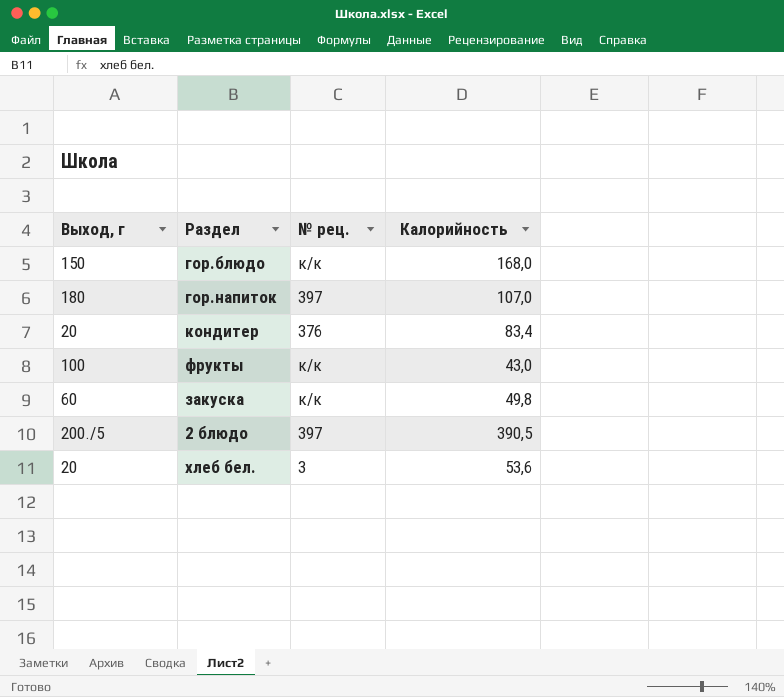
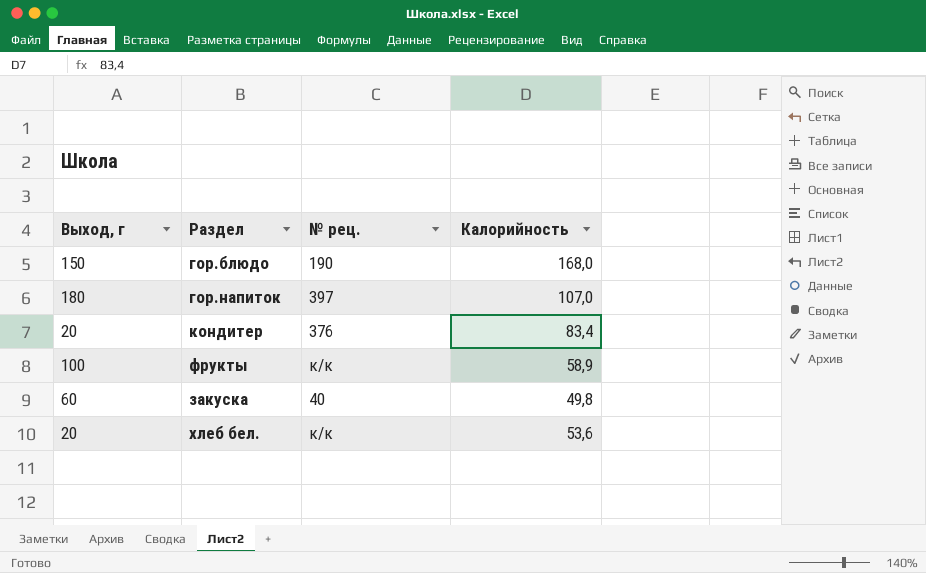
row 2 блюдо: 200./5 | 397 | 390,5 -> none
гор.блюдо | № рец.: к/к -> 190
фрукты | Калорийность: 43,0 -> 58,9
закуска | № рец.: к/к -> 40
хлеб бел. | № рец.: 3 -> к/к

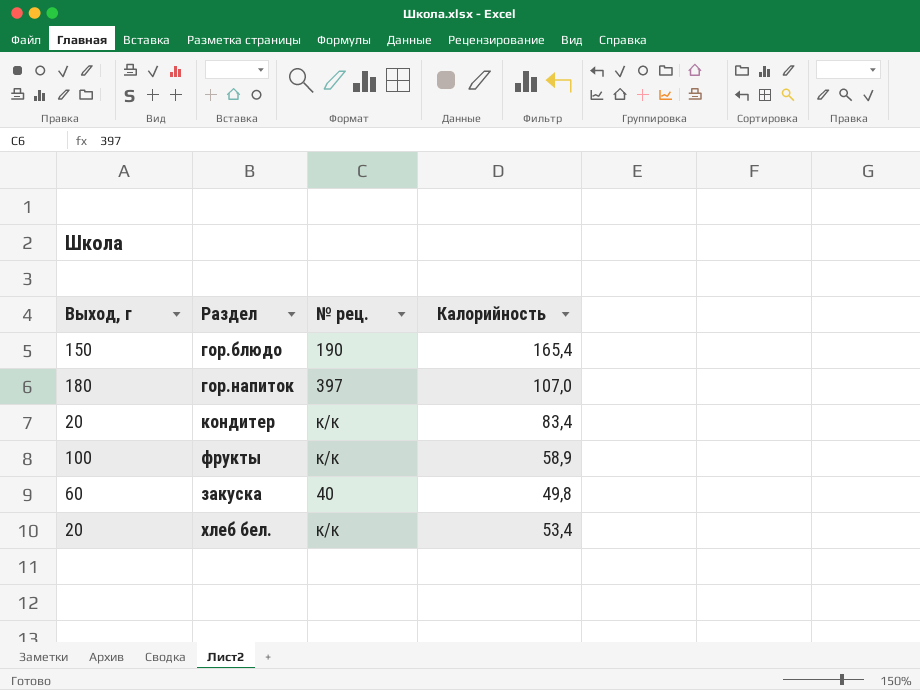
гор.блюдо | Калорийность: 168,0 -> 165,4
кондитер | № рец.: 376 -> к/к
хлеб бел. | Калорийность: 53,6 -> 53,4

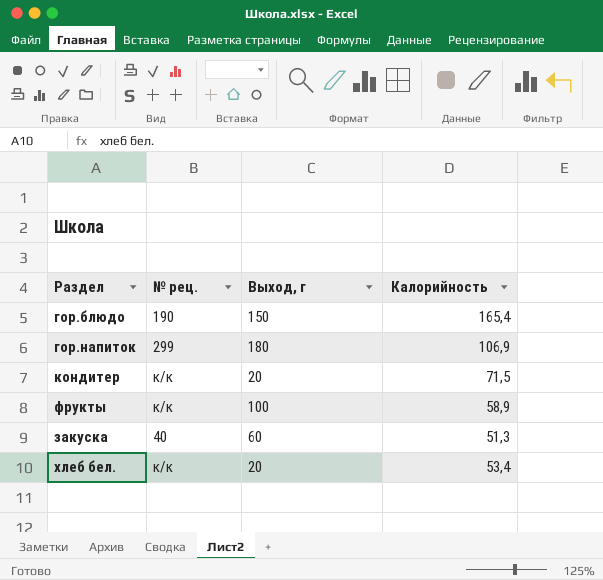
column Выход, г | position: 1 -> 3
гор.напиток | № рец.: 397 -> 299
гор.напиток | Калорийность: 107,0 -> 106,9
кондитер | Калорийность: 83,4 -> 71,5
закуска | Калорийность: 49,8 -> 51,3

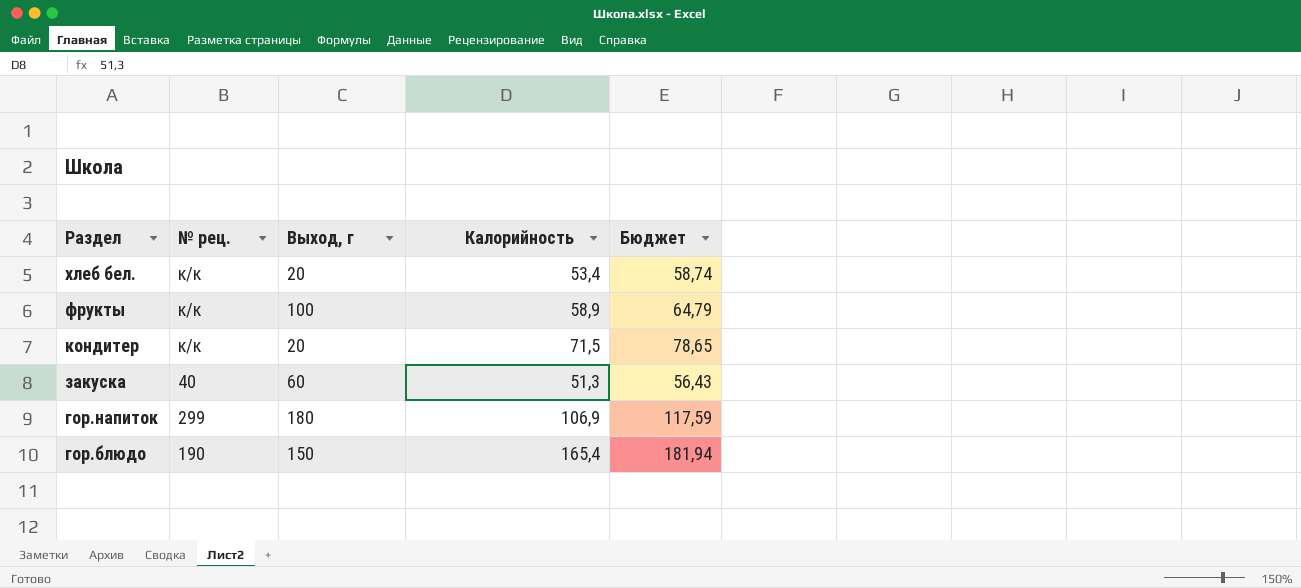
row order: none -> Раздел descending
column Бюджет | formula: none -> [Калорийность] * 1,1

